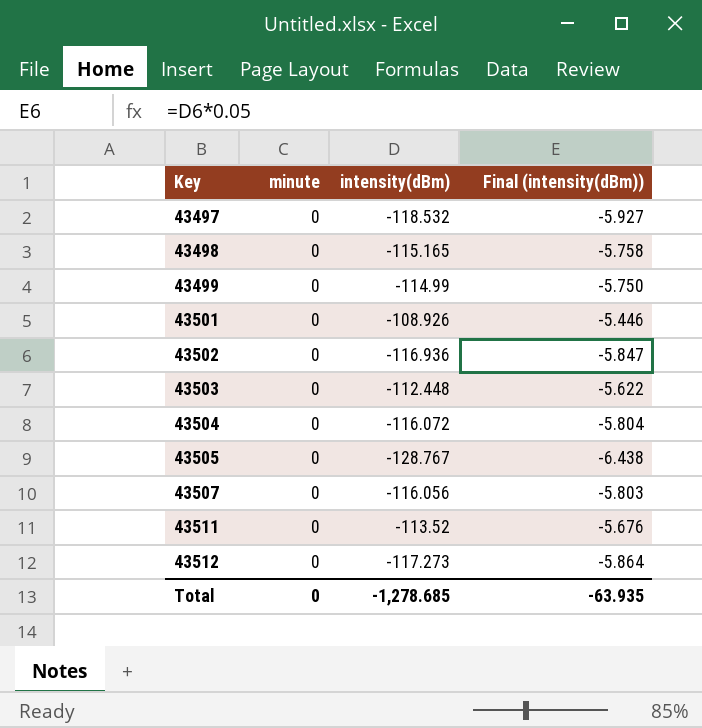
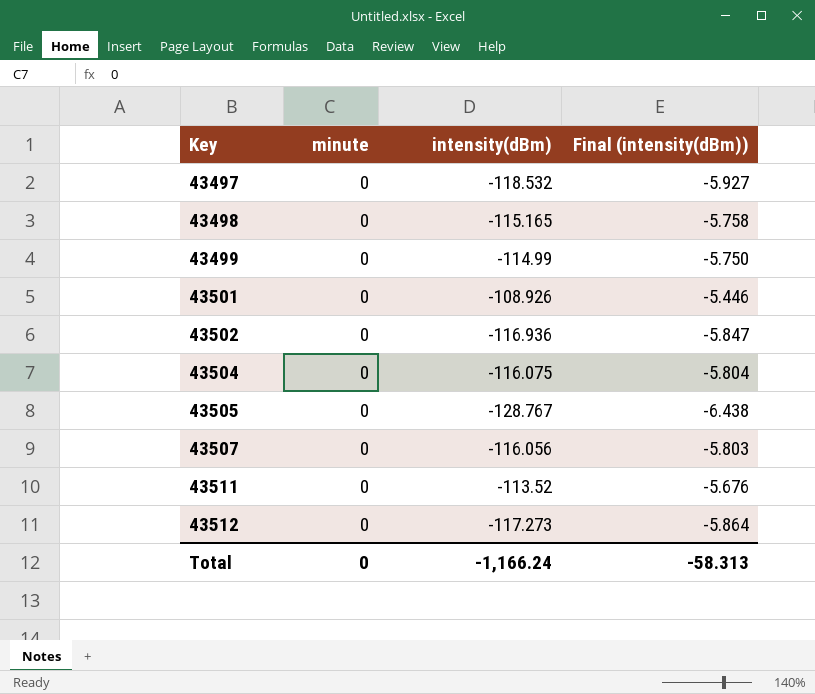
row 43503: 0 | -112.448 | -5.622 -> none
43504 | intensity(dBm): -116.072 -> -116.075
Total | intensity(dBm): -1,278.685 -> -1,166.24
Total | Final (intensity(dBm)): -63.935 -> -58.313

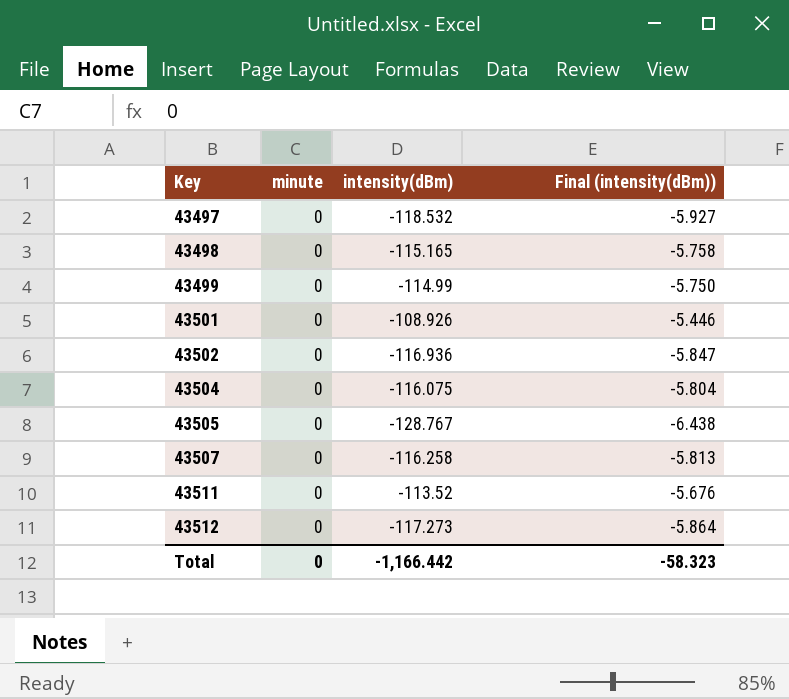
43507 | intensity(dBm): -116.056 -> -116.258
43507 | Final (intensity(dBm)): -5.803 -> -5.813
Total | intensity(dBm): -1,166.24 -> -1,166.442
Total | Final (intensity(dBm)): -58.313 -> -58.323

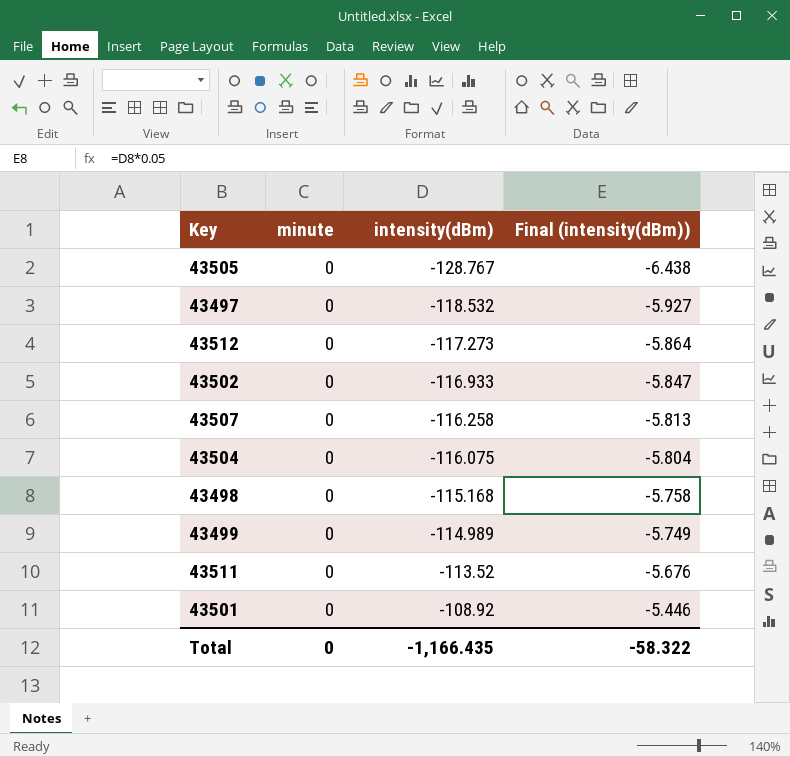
row order: Key ascending -> intensity(dBm) ascending
43502 | intensity(dBm): -116.936 -> -116.933
43498 | intensity(dBm): -115.165 -> -115.168
43499 | intensity(dBm): -114.99 -> -114.989
43499 | Final (intensity(dBm)): -5.750 -> -5.749
43501 | intensity(dBm): -108.926 -> -108.92
Total | intensity(dBm): -1,166.442 -> -1,166.435
Total | Final (intensity(dBm)): -58.323 -> -58.322

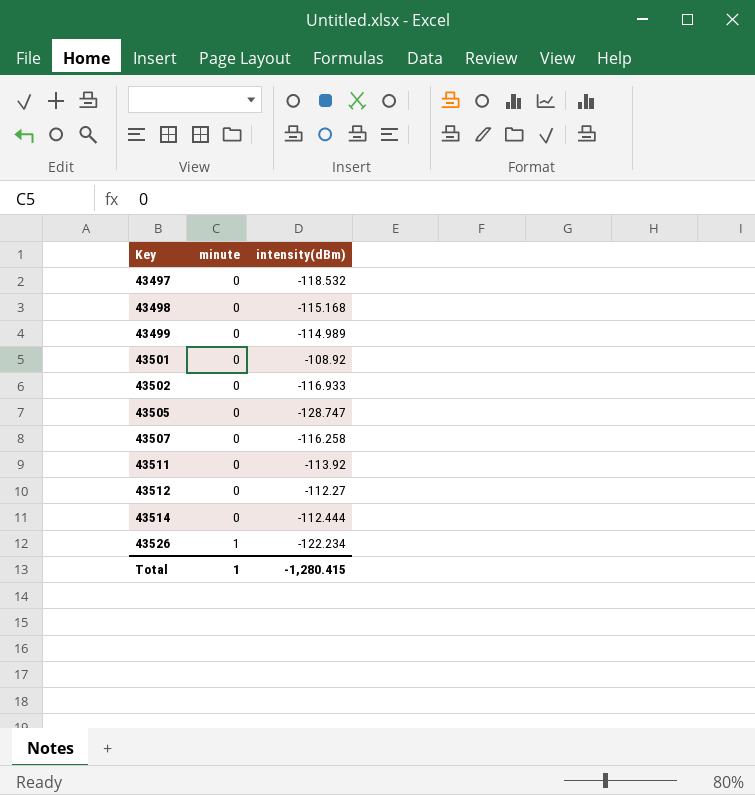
row order: intensity(dBm) ascending -> Key ascending
column Final (intensity(dBm)) | formula: [intensity(dBm)] * 0.05 -> none
row 43504: 0 | -116.075 | -5.804 -> none
43505 | intensity(dBm): -128.767 -> -128.747
43511 | intensity(dBm): -113.52 -> -113.92
43512 | intensity(dBm): -117.273 -> -112.27
row 43514: none -> 0 | -112.444
row 43526: none -> 1 | -122.234
Total | minute: 0 -> 1
Total | intensity(dBm): -1,166.435 -> -1,280.415

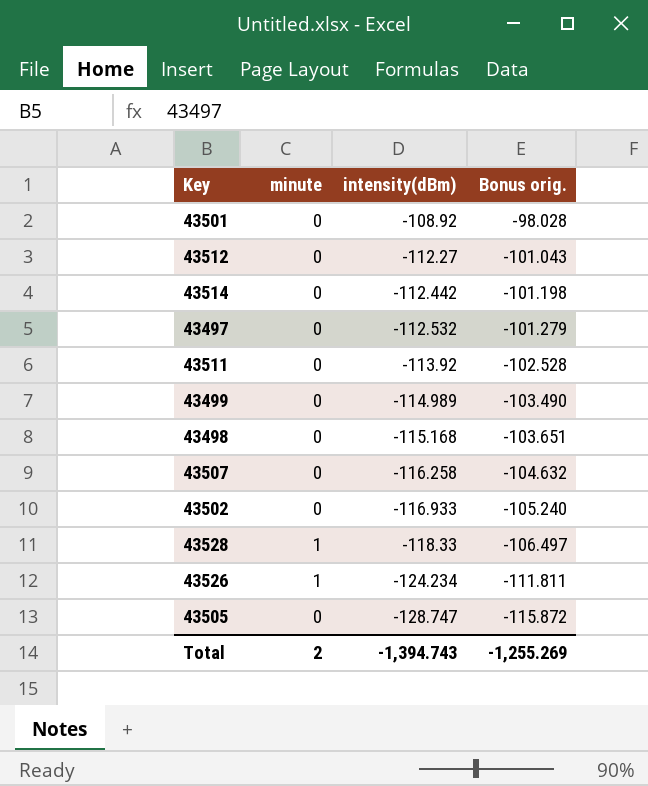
row order: Key ascending -> intensity(dBm) descending
column Bonus orig. | formula: none -> [intensity(dBm)] * 0.9
43514 | intensity(dBm): -112.444 -> -112.442
43497 | intensity(dBm): -118.532 -> -112.532
row 43528: none -> 1 | -118.33 | -106.497
43526 | intensity(dBm): -122.234 -> -124.234
Total | minute: 1 -> 2
Total | intensity(dBm): -1,280.415 -> -1,394.743

